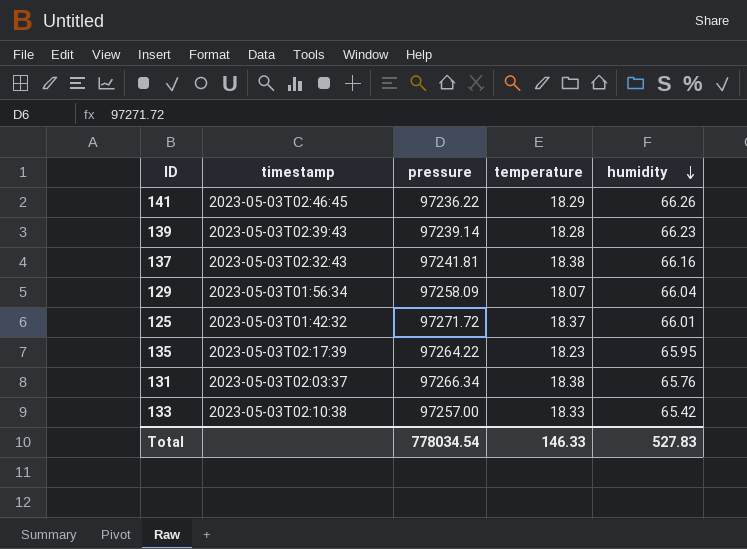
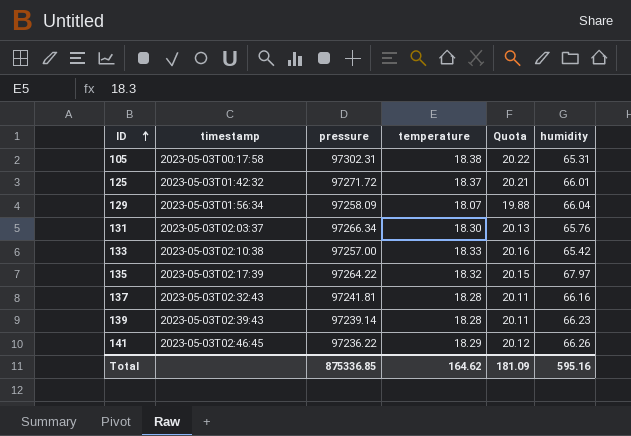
row order: humidity descending -> ID ascending
column Quota | formula: none -> [temperature] * 1.1
row 105: none -> 2023-05-03T00:17:58 | 97302.31 | 18.38 | 20.22 | 65.31
131 | temperature: 18.38 -> 18.30
135 | temperature: 18.23 -> 18.32
135 | humidity: 65.95 -> 67.97
137 | temperature: 18.38 -> 18.28
Total | pressure: 778034.54 -> 875336.85
Total | temperature: 146.33 -> 164.62
Total | humidity: 527.83 -> 595.16

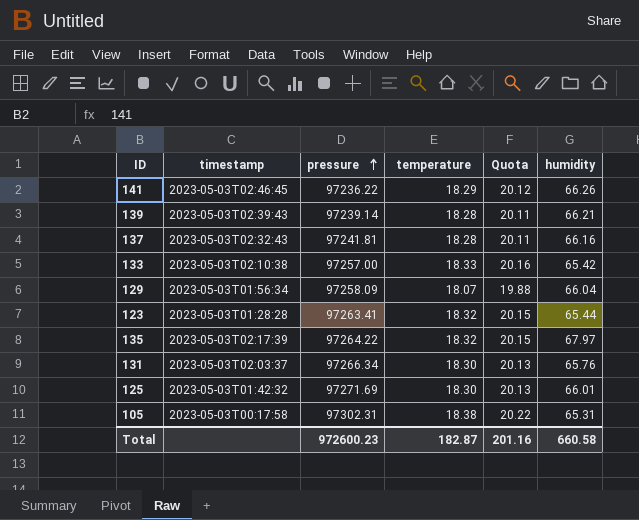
row order: ID ascending -> pressure ascending
139 | humidity: 66.23 -> 66.21
row 123: none -> 2023-05-03T01:28:28 | 97263.41 | 18.32 | 20.15 | 65.44
125 | pressure: 97271.72 -> 97271.69
125 | temperature: 18.37 -> 18.30
125 | Quota: 20.21 -> 20.13
Total | pressure: 875336.85 -> 972600.23
Total | temperature: 164.62 -> 182.87
Total | Quota: 181.09 -> 201.16
Total | humidity: 595.16 -> 660.58

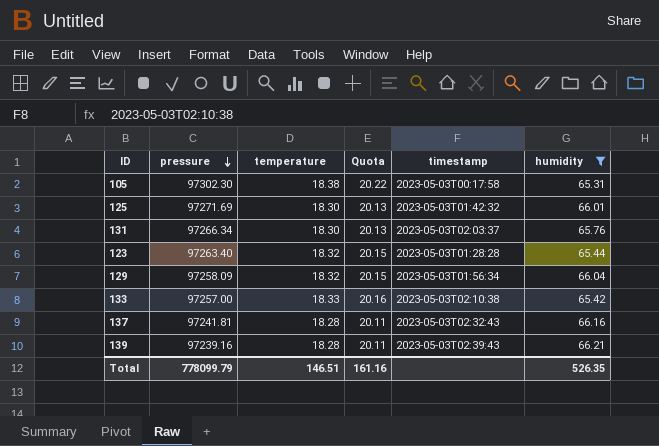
filter: none -> humidity <= 66.21
row order: pressure ascending -> pressure descending
column timestamp | position: 2 -> 5
105 | pressure: 97302.31 -> 97302.30
123 | pressure: 97263.41 -> 97263.40
129 | temperature: 18.07 -> 18.32
129 | Quota: 19.88 -> 20.15
139 | pressure: 97239.14 -> 97239.16
Total | pressure: 972600.23 -> 778099.79
Total | temperature: 182.87 -> 146.51
Total | Quota: 201.16 -> 161.16
Total | humidity: 660.58 -> 526.35

